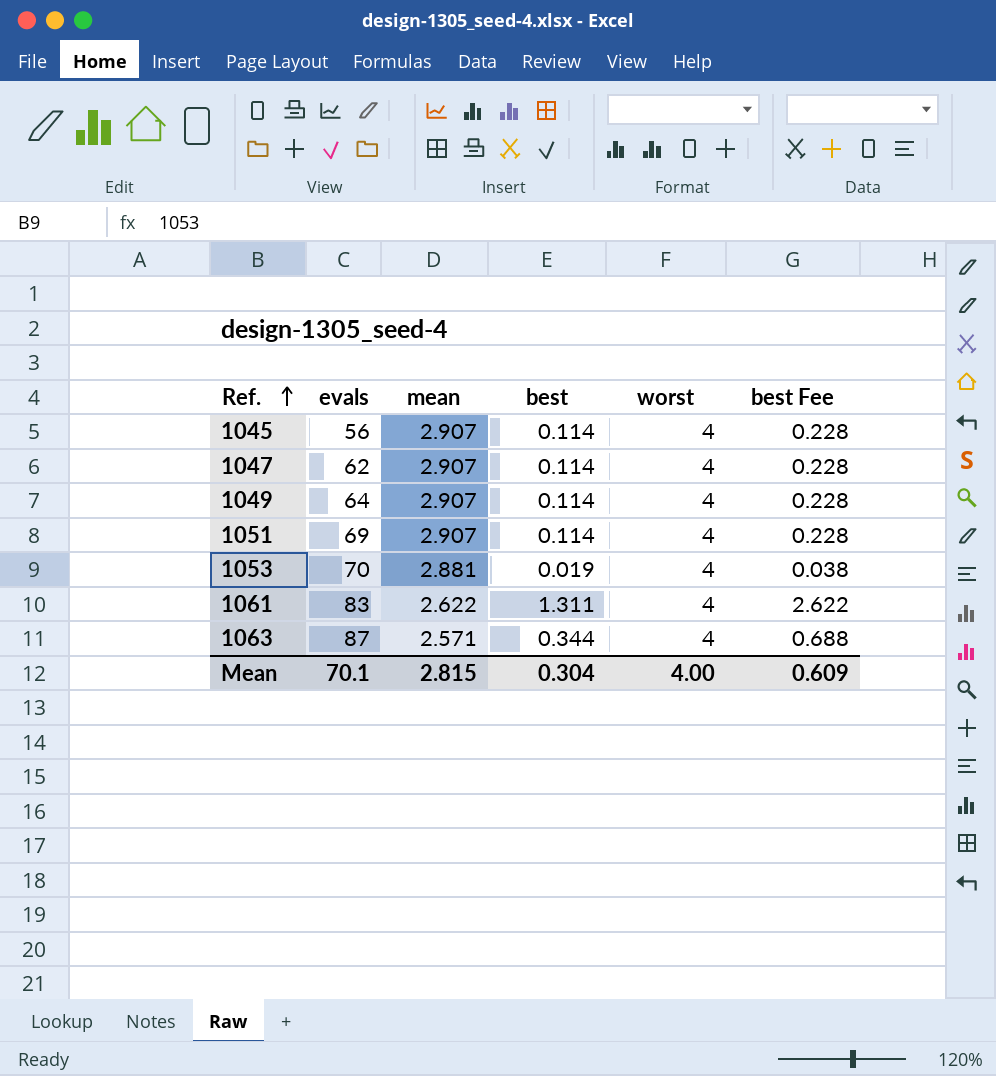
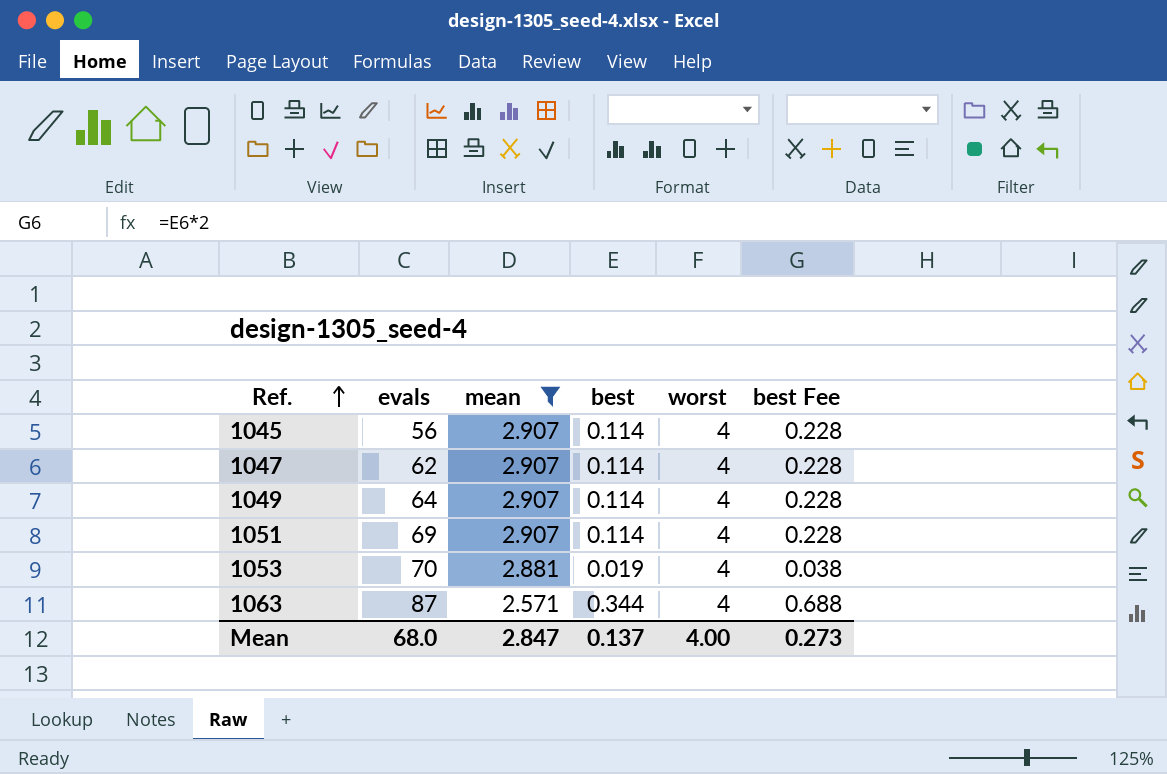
filter: none -> mean != 2.622
Mean | evals: 70.1 -> 68.0
Mean | mean: 2.815 -> 2.847
Mean | best: 0.304 -> 0.137
Mean | best Fee: 0.609 -> 0.273

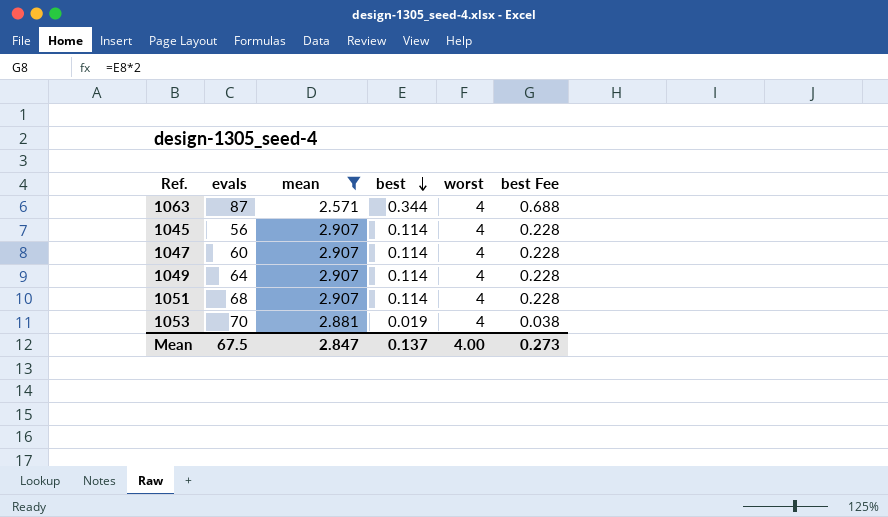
row order: Ref. ascending -> best descending
1047 | evals: 62 -> 60
1051 | evals: 69 -> 68
Mean | evals: 68.0 -> 67.5

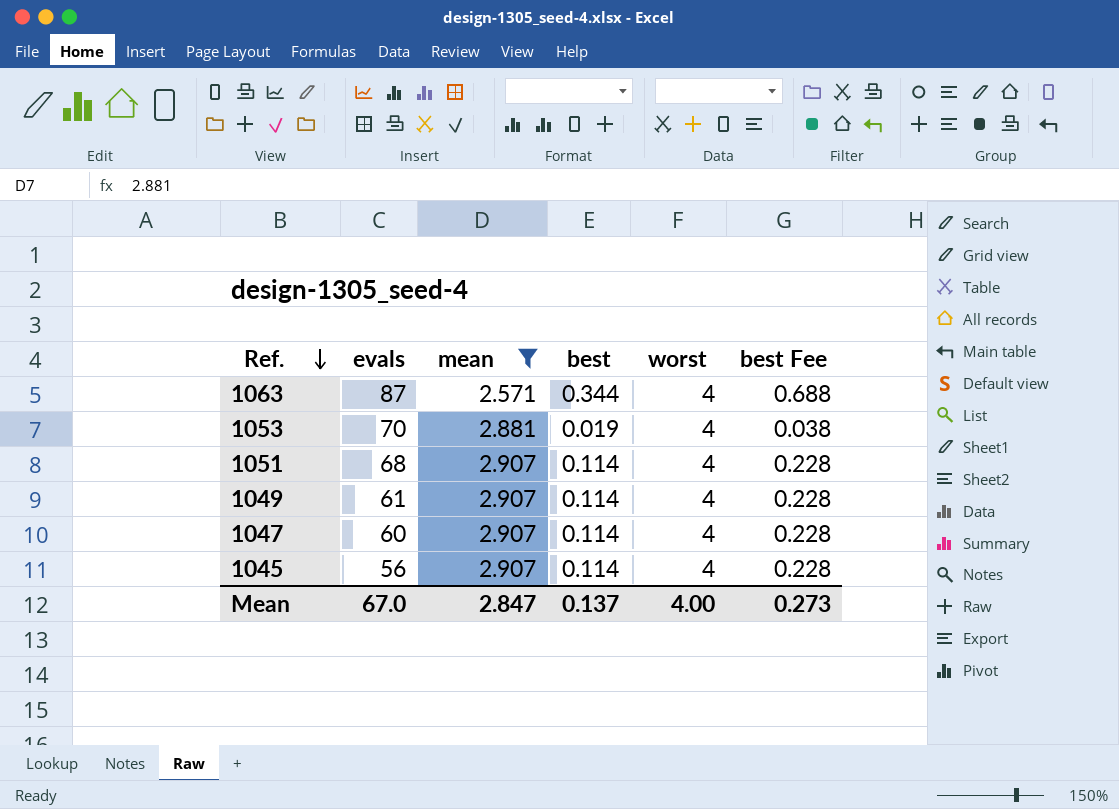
row order: best descending -> Ref. descending
1049 | evals: 64 -> 61
Mean | evals: 67.5 -> 67.0

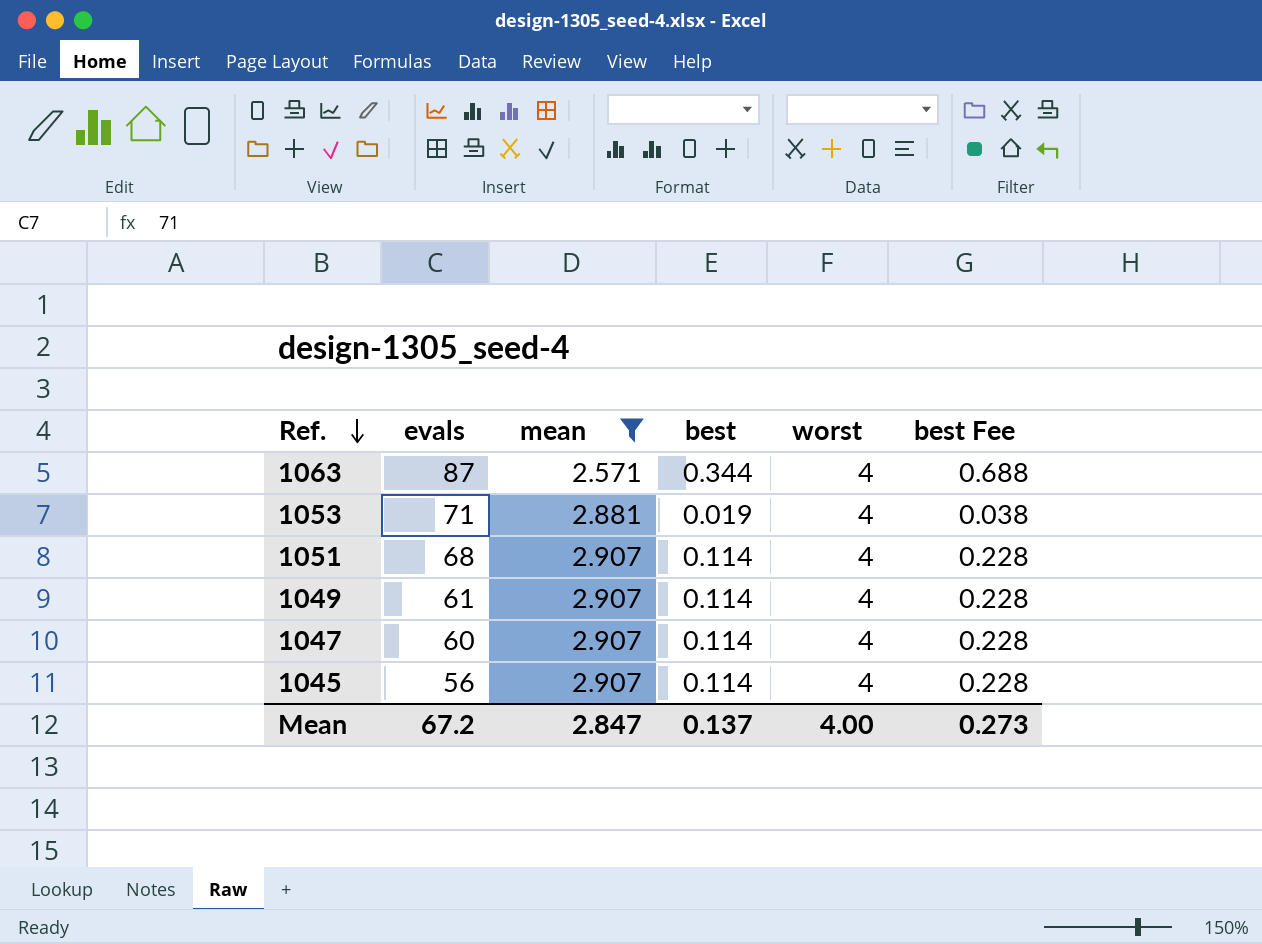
1053 | evals: 70 -> 71
Mean | evals: 67.0 -> 67.2

